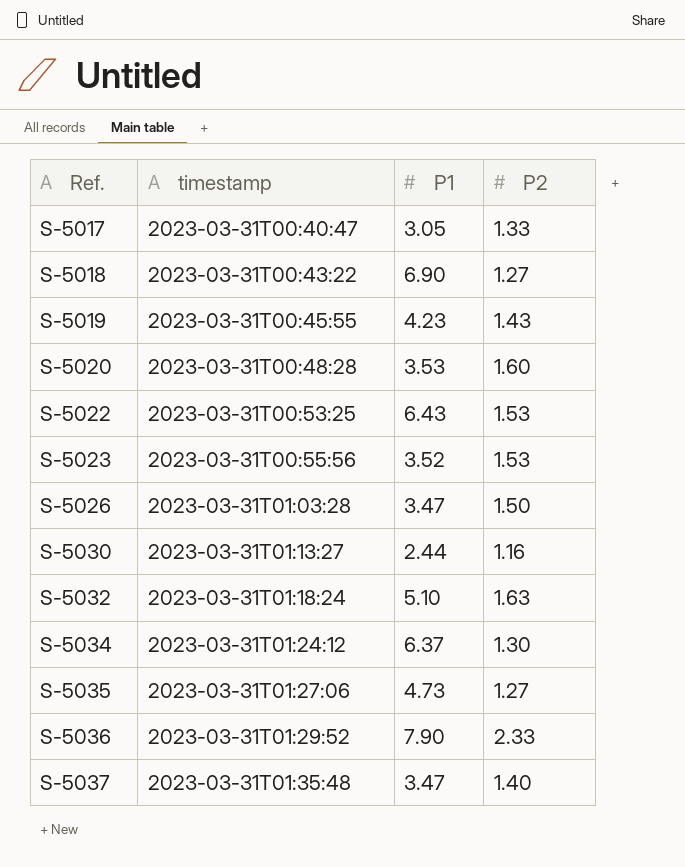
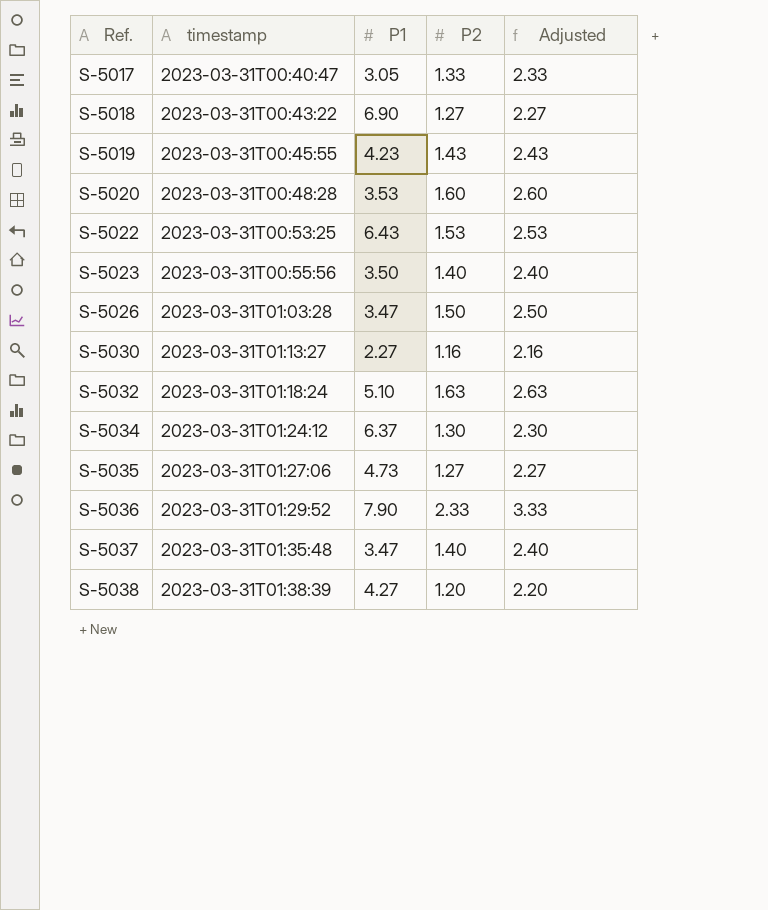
column Adjusted | formula: none -> [P2] + 1
S-5023 | P1: 3.52 -> 3.50
S-5023 | P2: 1.53 -> 1.40
S-5030 | P1: 2.44 -> 2.27
row S-5038: none -> 2023-03-31T01:38:39 | 4.27 | 1.20 | 2.20

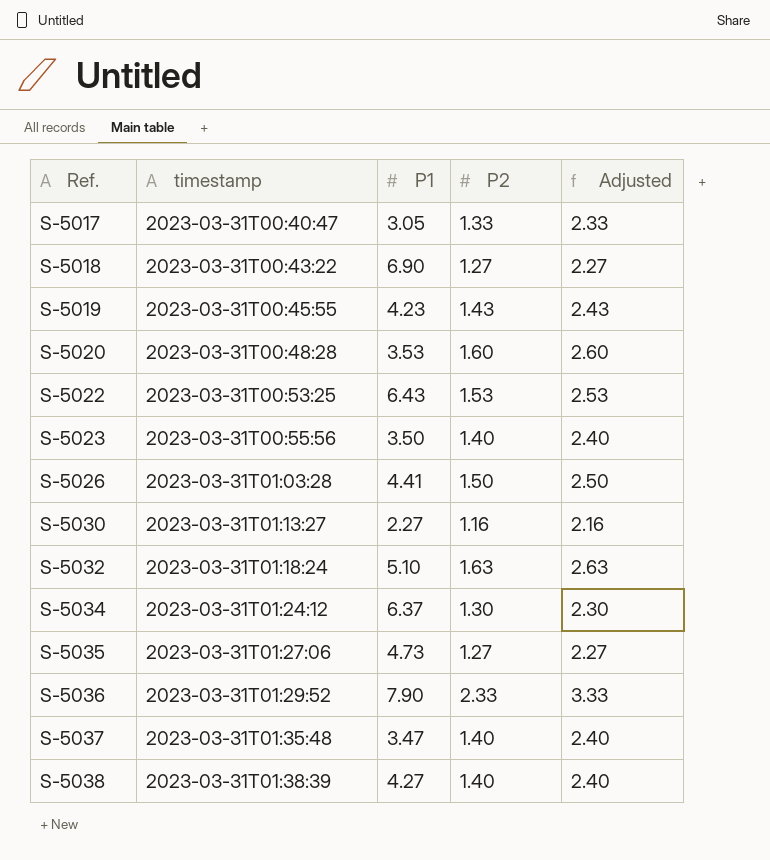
S-5026 | P1: 3.47 -> 4.41
S-5038 | P2: 1.20 -> 1.40
S-5038 | Adjusted: 2.20 -> 2.40

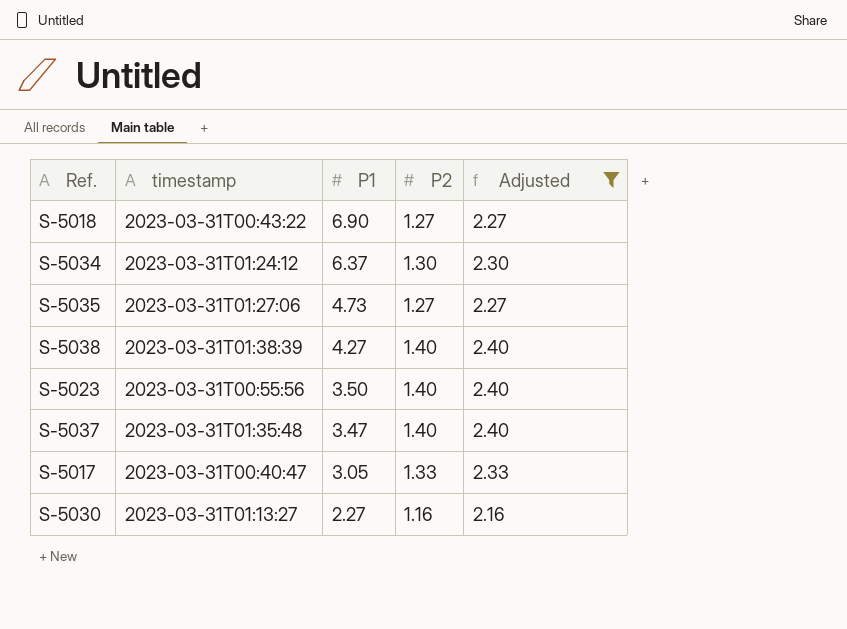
filter: none -> Adjusted <= 2.40
row order: Ref. ascending -> P1 descending

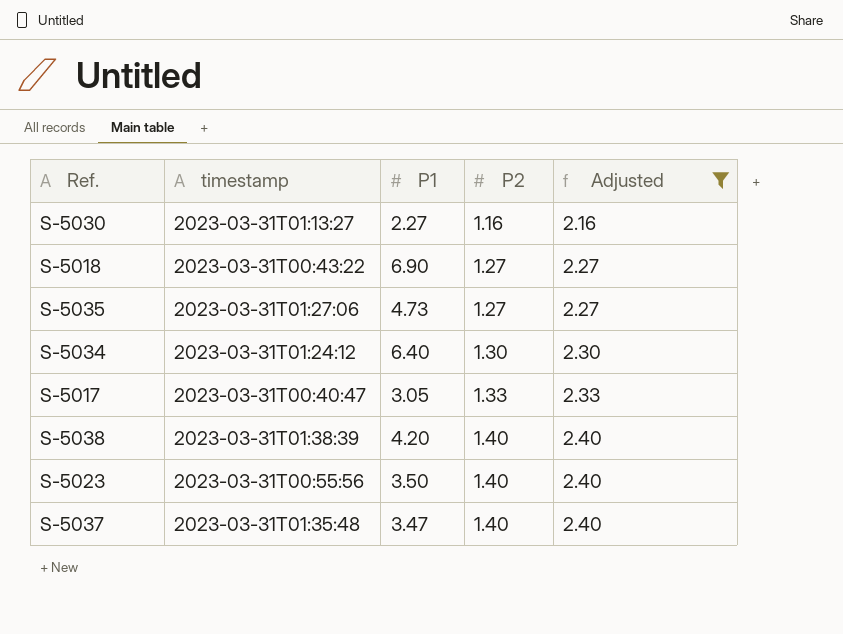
row order: P1 descending -> P2 ascending
S-5034 | P1: 6.37 -> 6.40
S-5038 | P1: 4.27 -> 4.20

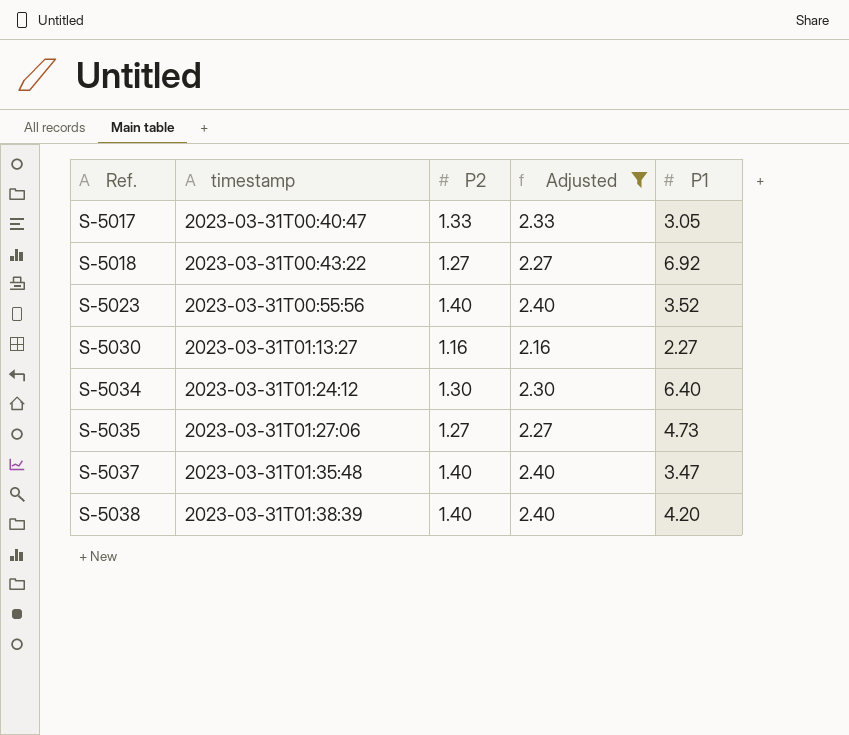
row order: P2 ascending -> Ref. ascending
column P1 | position: 3 -> 5
S-5018 | P1: 6.90 -> 6.92
S-5023 | P1: 3.50 -> 3.52

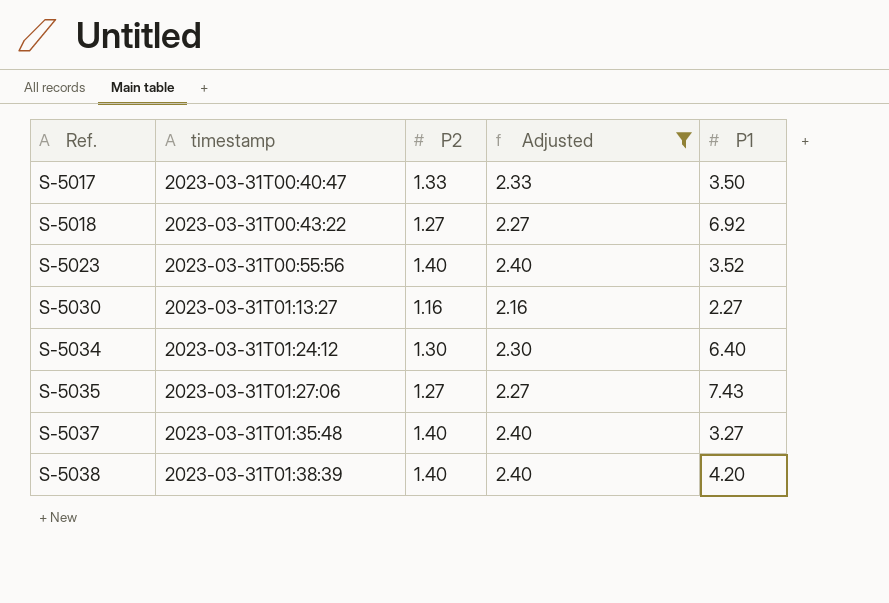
S-5017 | P1: 3.05 -> 3.50
S-5035 | P1: 4.73 -> 7.43
S-5037 | P1: 3.47 -> 3.27

